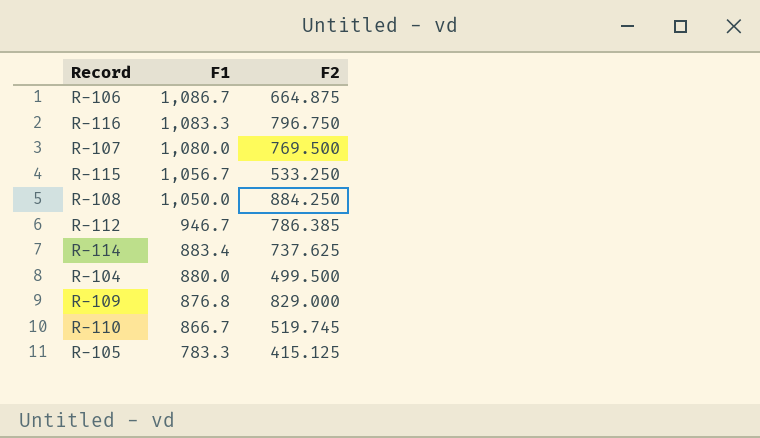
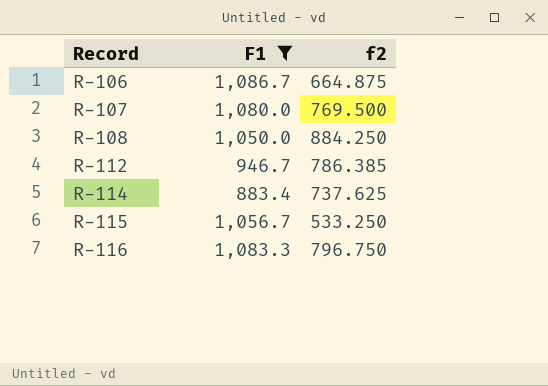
filter: none -> F1 >= 883.4
row order: F1 descending -> Record ascending
column name: F2 -> f2

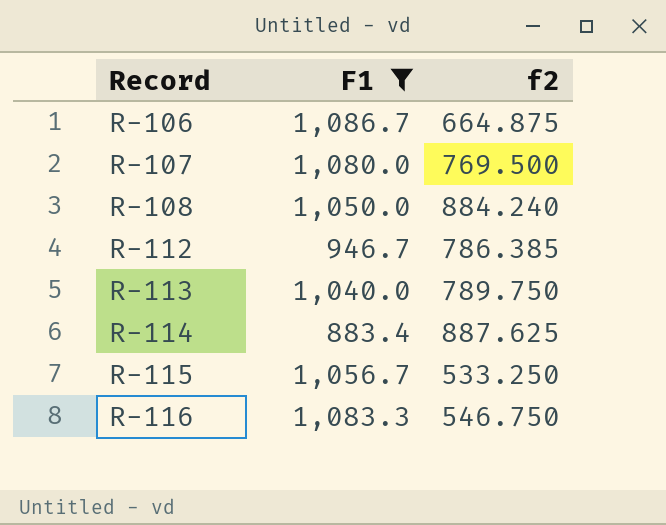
R-108 | f2: 884.250 -> 884.240
row R-113: none -> 1,040.0 | 789.750
R-114 | f2: 737.625 -> 887.625
R-116 | f2: 796.750 -> 546.750

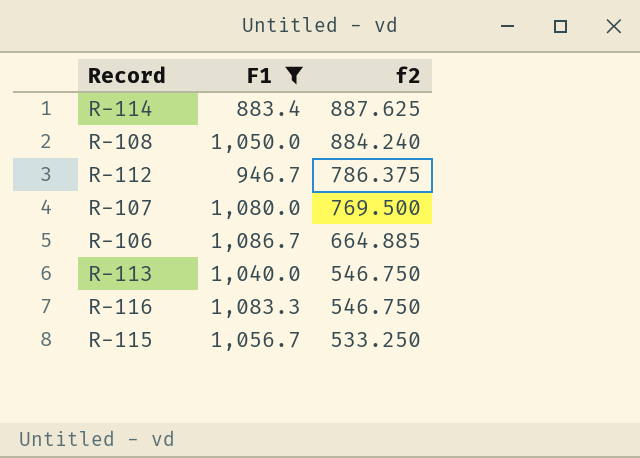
row order: Record ascending -> f2 descending
R-112 | f2: 786.385 -> 786.375
R-106 | f2: 664.875 -> 664.885
R-113 | f2: 789.750 -> 546.750

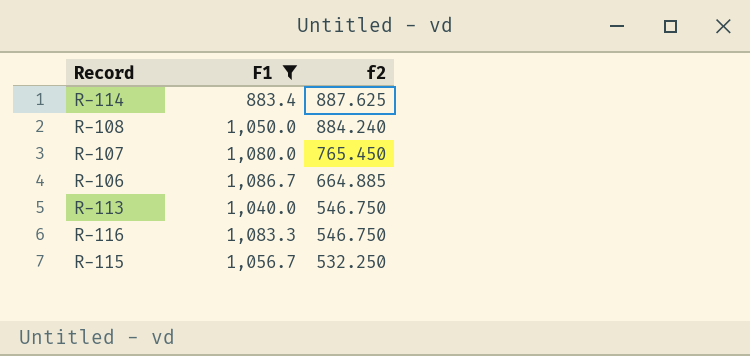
row R-112: 946.7 | 786.375 -> none
R-107 | f2: 769.500 -> 765.450
R-115 | f2: 533.250 -> 532.250

